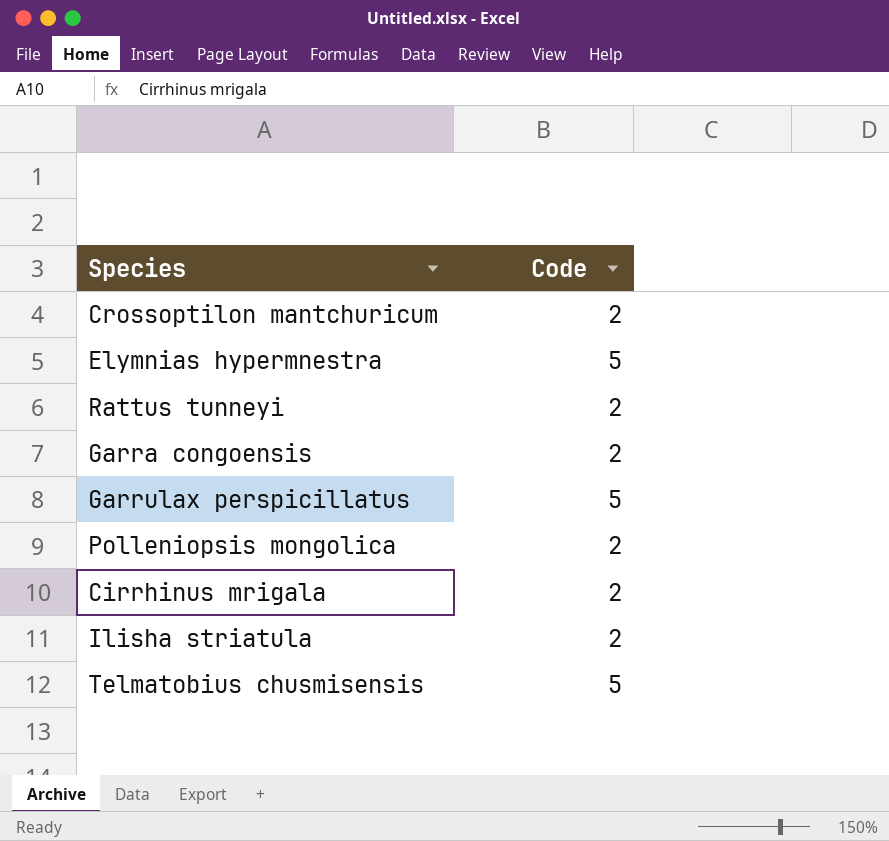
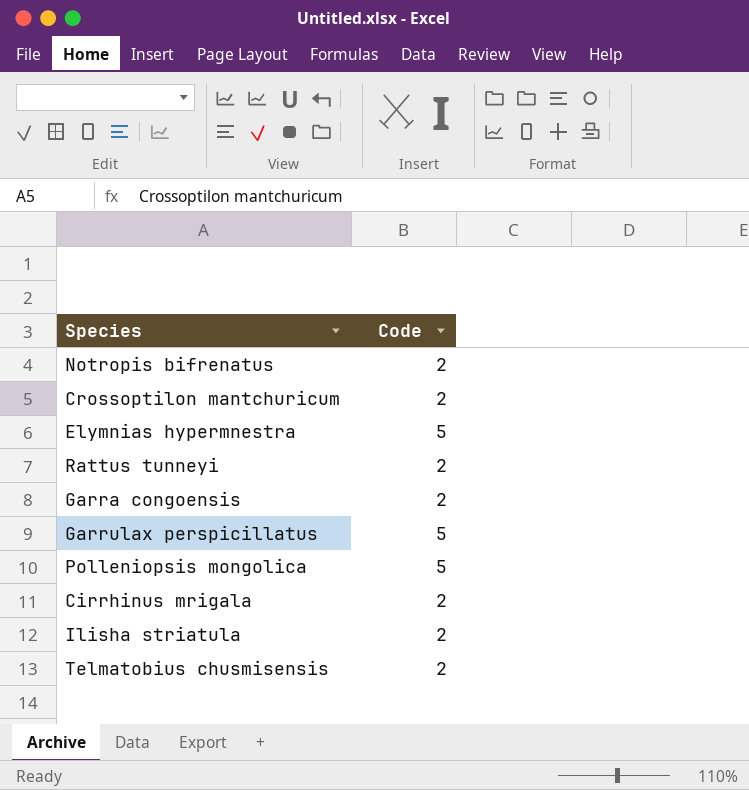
row Notropis bifrenatus: none -> 2
Polleniopsis mongolica | Code: 2 -> 5
Telmatobius chusmisensis | Code: 5 -> 2

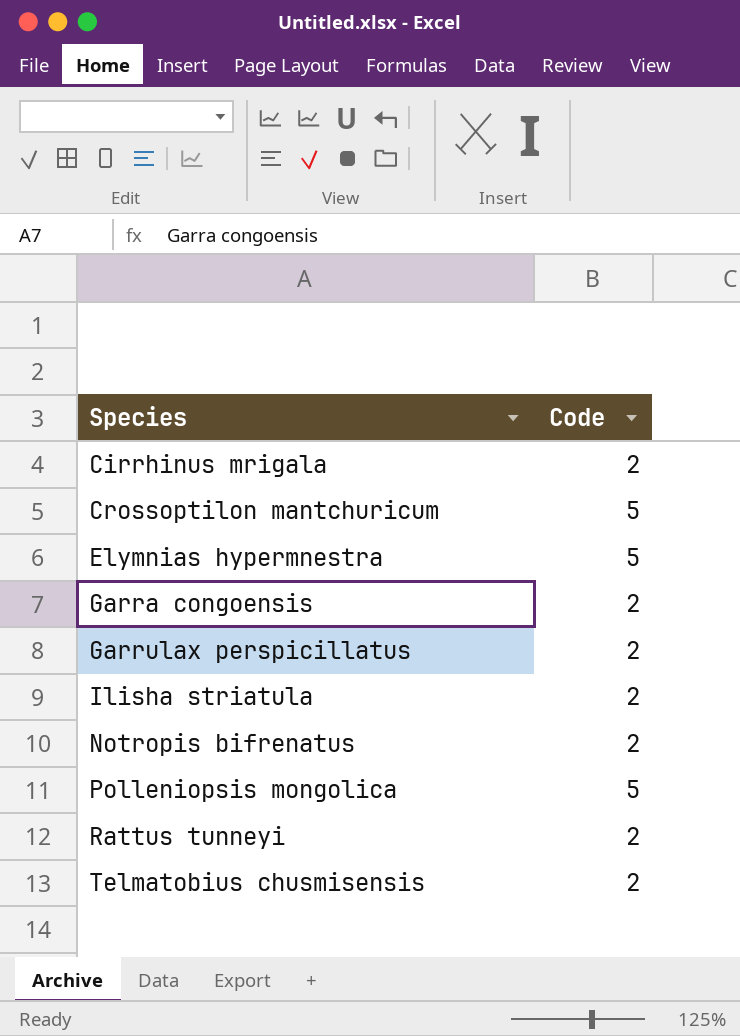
row order: none -> Species ascending
Crossoptilon mantchuricum | Code: 2 -> 5
Garrulax perspicillatus | Code: 5 -> 2

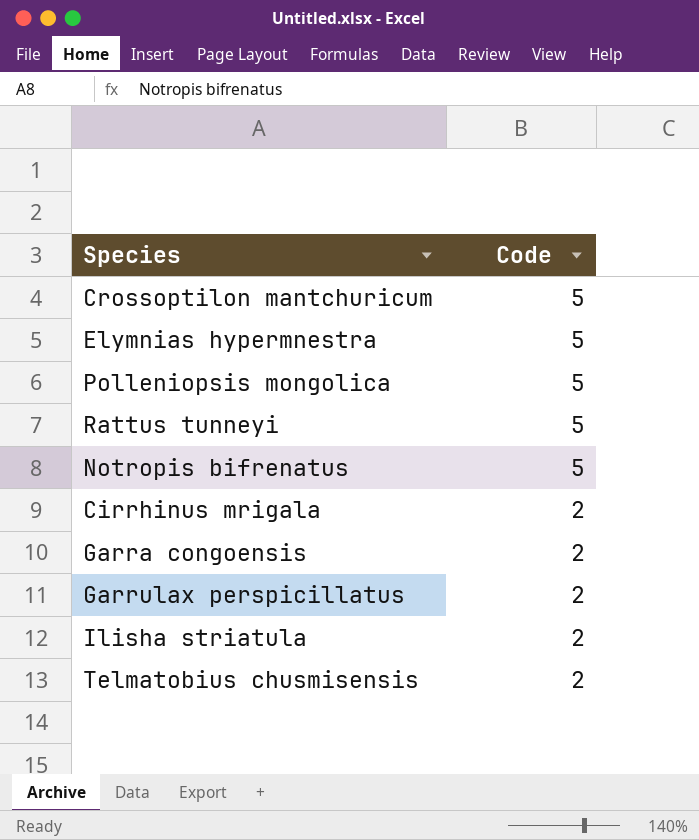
row order: Species ascending -> Code descending
Rattus tunneyi | Code: 2 -> 5
Notropis bifrenatus | Code: 2 -> 5

